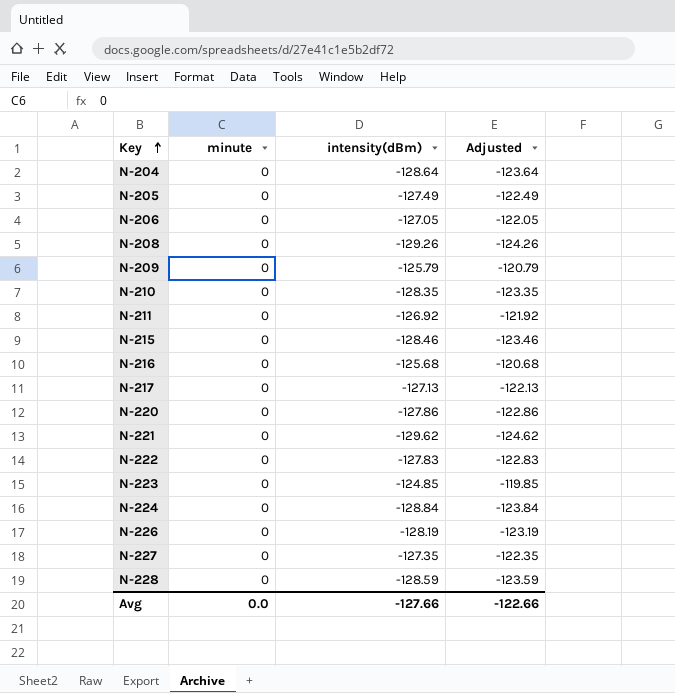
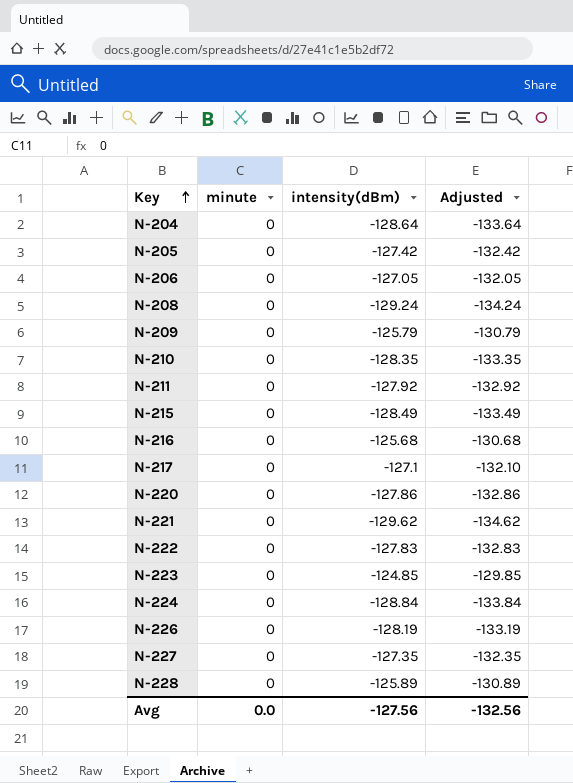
column Adjusted | formula: [intensity(dBm)] + 5 -> [intensity(dBm)] - 5
N-205 | intensity(dBm): -127.49 -> -127.42
N-208 | intensity(dBm): -129.26 -> -129.24
N-211 | intensity(dBm): -126.92 -> -127.92
N-215 | intensity(dBm): -128.46 -> -128.49
N-217 | intensity(dBm): -127.13 -> -127.1
N-228 | intensity(dBm): -128.59 -> -125.89
Avg | intensity(dBm): -127.66 -> -127.56
Avg | Adjusted: -122.66 -> -132.56

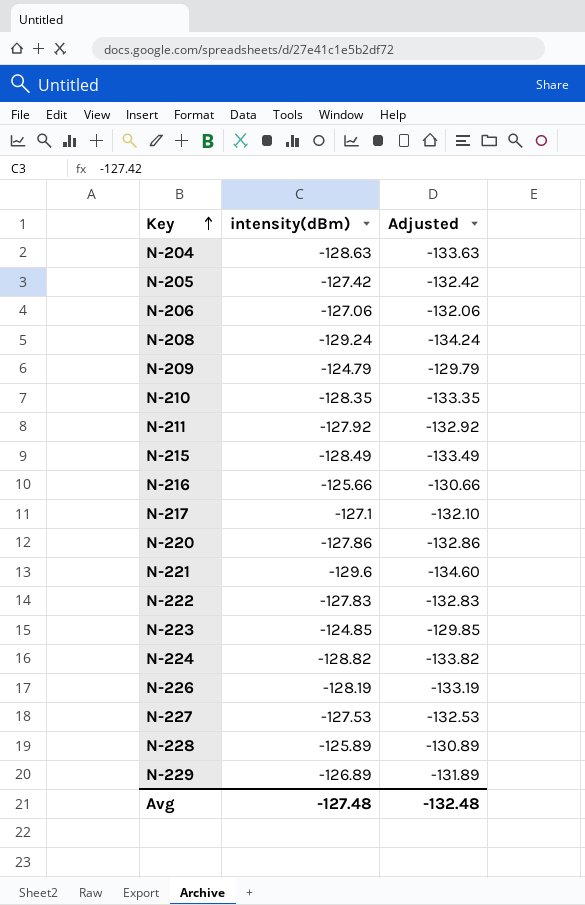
column minute | position: 2 -> none
N-204 | intensity(dBm): -128.64 -> -128.63
N-204 | Adjusted: -133.64 -> -133.63
N-206 | intensity(dBm): -127.05 -> -127.06
N-206 | Adjusted: -132.05 -> -132.06
N-209 | intensity(dBm): -125.79 -> -124.79
N-209 | Adjusted: -130.79 -> -129.79
N-216 | intensity(dBm): -125.68 -> -125.66
N-216 | Adjusted: -130.68 -> -130.66
N-221 | intensity(dBm): -129.62 -> -129.6
N-221 | Adjusted: -134.62 -> -134.60
N-224 | intensity(dBm): -128.84 -> -128.82
N-224 | Adjusted: -133.84 -> -133.82
N-227 | intensity(dBm): -127.35 -> -127.53
N-227 | Adjusted: -132.35 -> -132.53
row N-229: none -> -126.89 | -131.89
Avg | intensity(dBm): -127.56 -> -127.48
Avg | Adjusted: -132.56 -> -132.48

